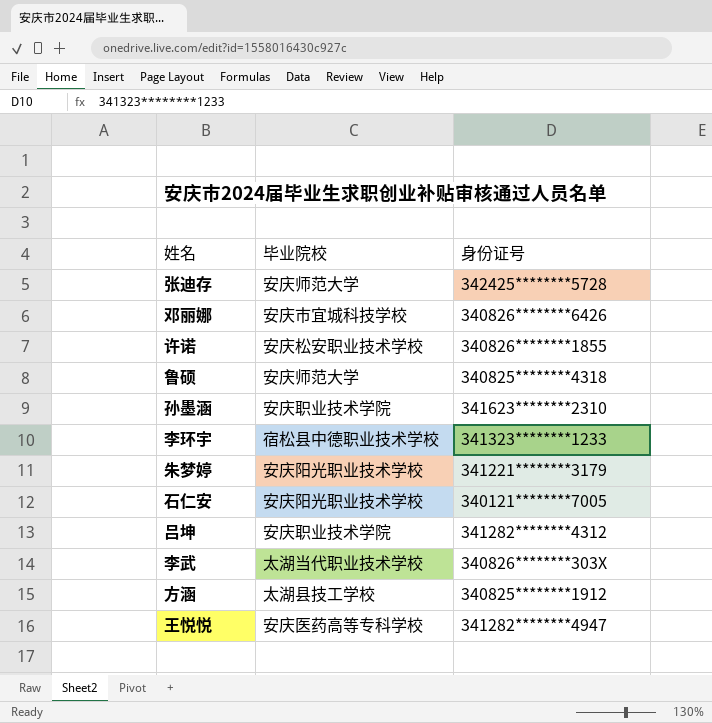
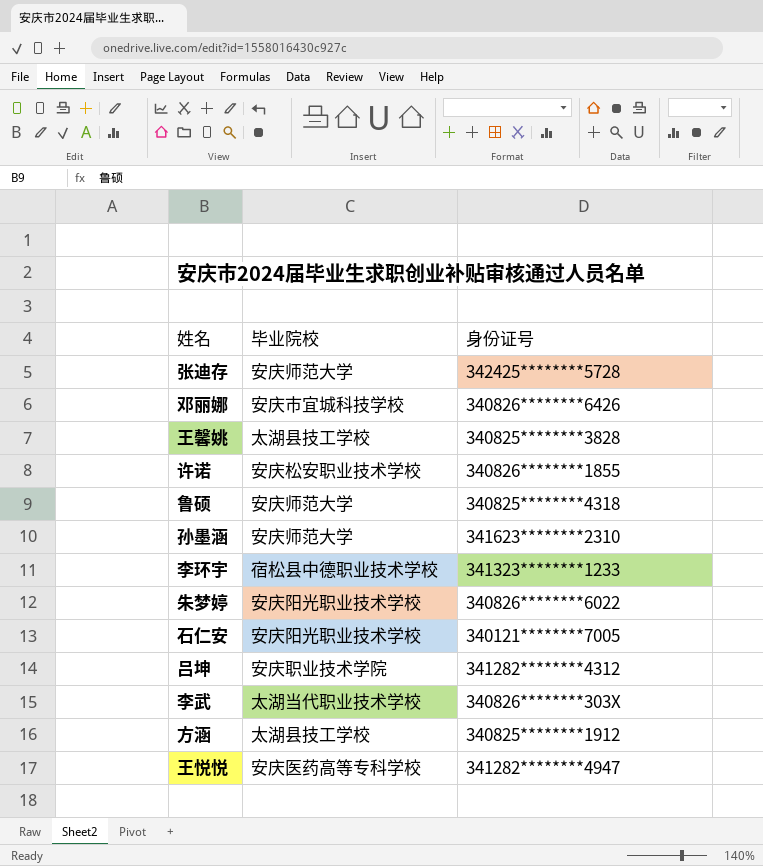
row 王馨姚: none -> 太湖县技工学校 | 340825********3828
孙墨涵 | 毕业院校: 安庆职业技术学院 -> 安庆师范大学
朱梦婷 | 身份证号: 341221********3179 -> 340826********6022

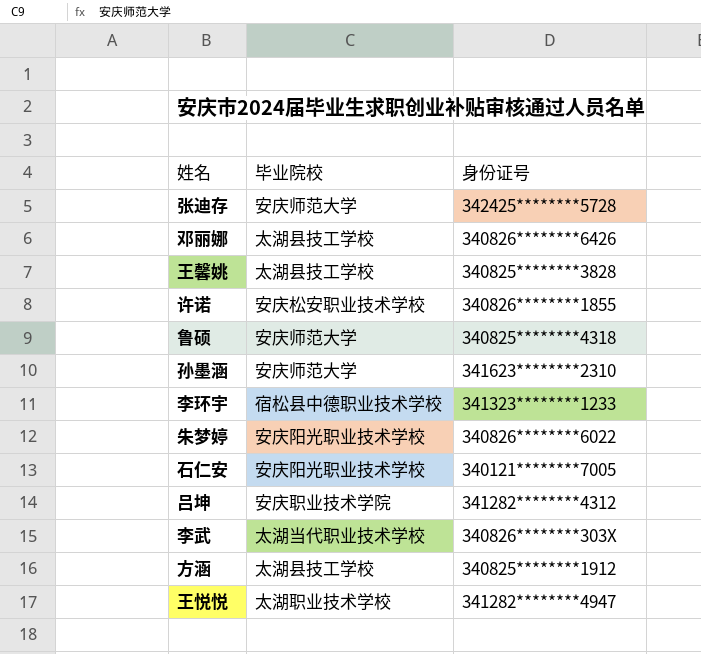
邓丽娜 | 毕业院校: 安庆市宜城科技学校 -> 太湖县技工学校
王悦悦 | 毕业院校: 安庆医药高等专科学校 -> 太湖职业技术学校

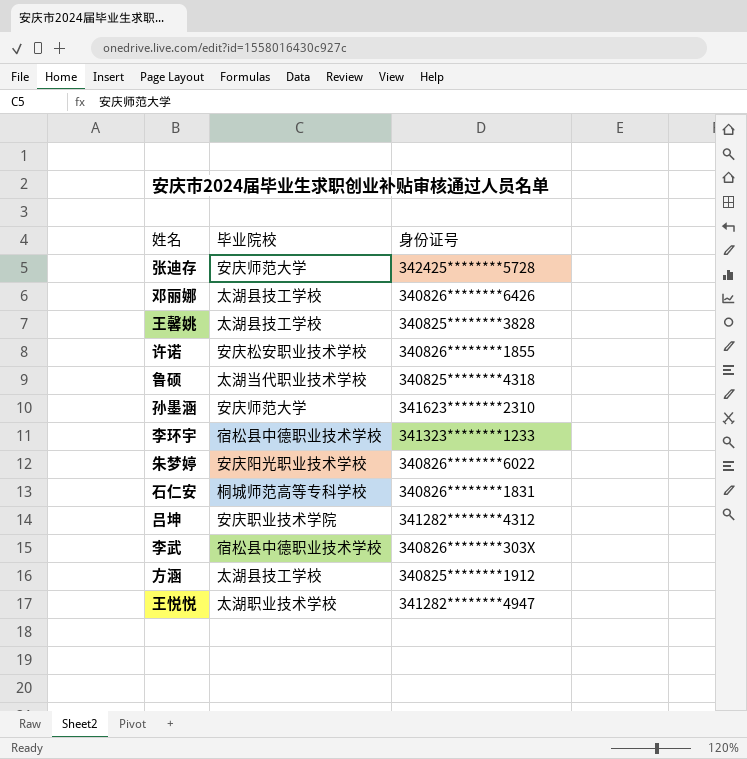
鲁硕 | 毕业院校: 安庆师范大学 -> 太湖当代职业技术学校
石仁安 | 毕业院校: 安庆阳光职业技术学校 -> 桐城师范高等专科学校
石仁安 | 身份证号: 340121********7005 -> 340826********1831
李武 | 毕业院校: 太湖当代职业技术学校 -> 宿松县中德职业技术学校

